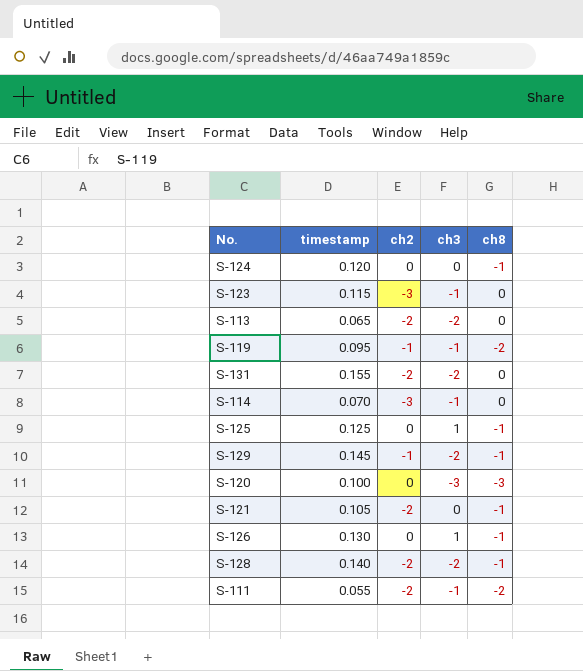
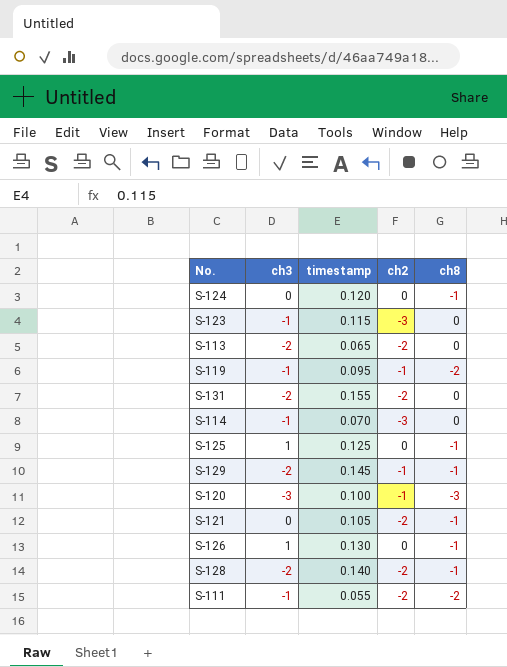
column ch3 | position: 4 -> 2
S-120 | ch2: 0 -> -1

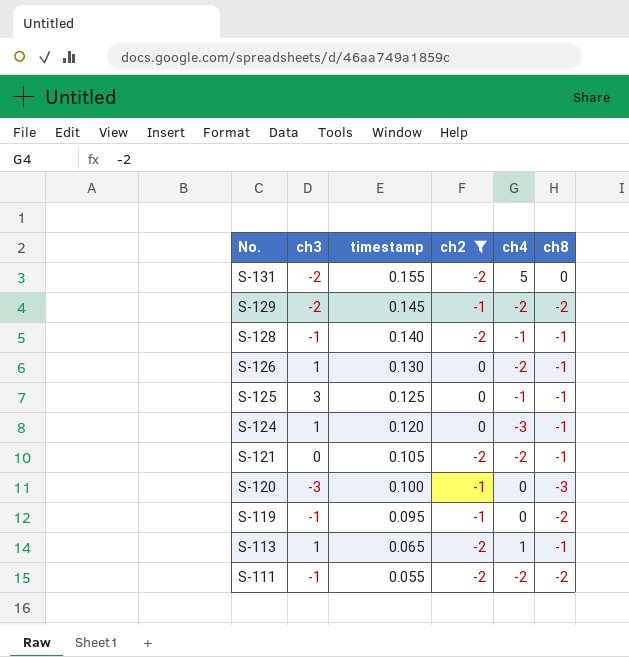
filter: none -> ch2 != -3
row order: none -> No. descending
column ch4 | position: none -> 5
S-129 | ch8: -1 -> -2
S-128 | ch3: -2 -> -1
S-125 | ch3: 1 -> 3
S-124 | ch3: 0 -> 1
S-113 | ch3: -2 -> 1
S-113 | ch8: 0 -> -1

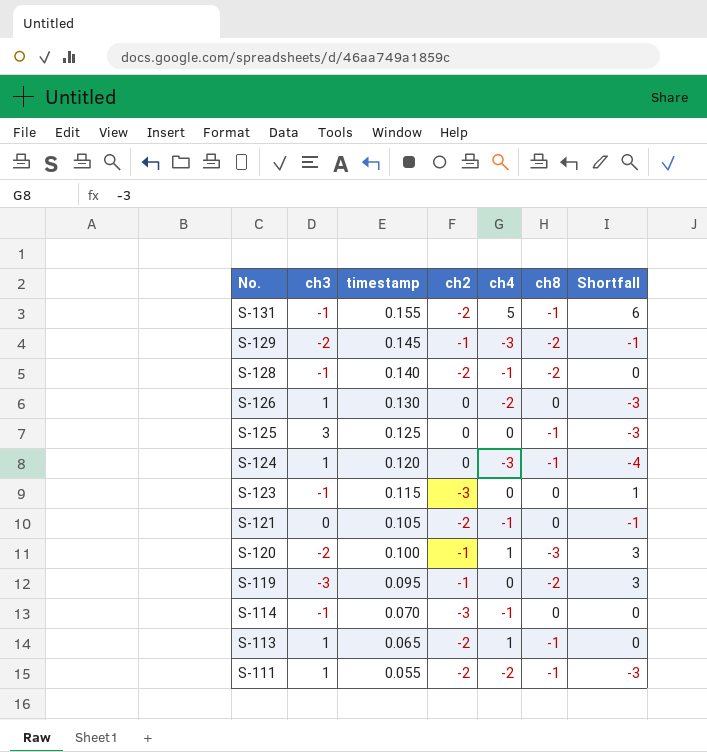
filter: ch2 != -3 -> none
column Shortfall | formula: none -> [ch4] - [ch3]
S-131 | ch3: -2 -> -1
S-131 | ch8: 0 -> -1
S-129 | ch4: -2 -> -3
S-128 | ch8: -1 -> -2
S-126 | ch8: -1 -> 0
S-125 | ch4: -1 -> 0
S-121 | ch4: -2 -> -1
S-121 | ch8: -1 -> 0
S-120 | ch3: -3 -> -2
S-120 | ch4: 0 -> 1
S-119 | ch3: -1 -> -3
S-111 | ch3: -1 -> 1
S-111 | ch8: -2 -> -1

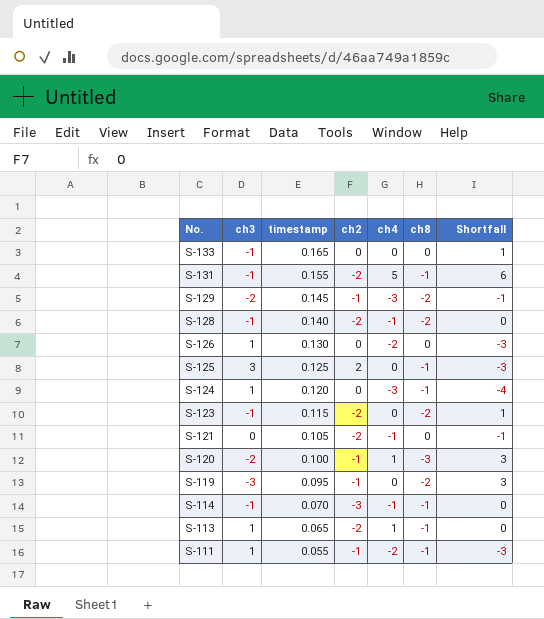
row S-133: none -> -1 | 0.165 | 0 | 0 | 0 | 1
S-125 | ch2: 0 -> 2
S-123 | ch2: -3 -> -2
S-123 | ch8: 0 -> -2
S-114 | ch8: 0 -> -1
S-111 | ch2: -2 -> -1

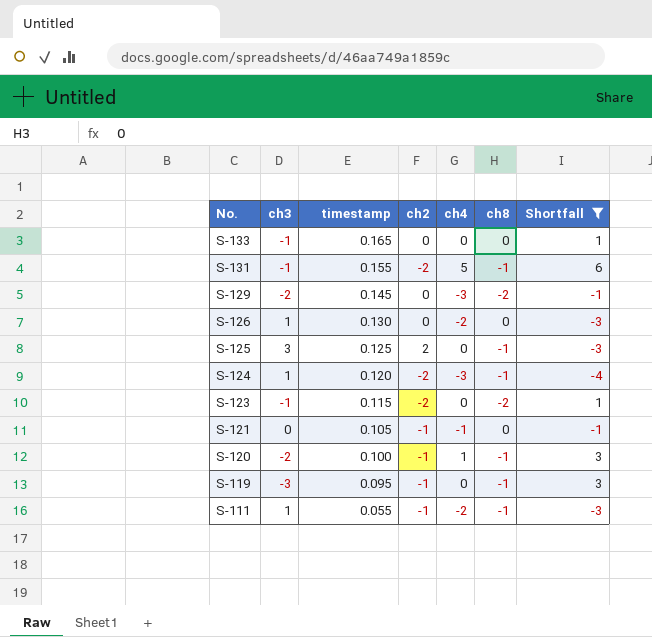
filter: none -> Shortfall != 0
S-129 | ch2: -1 -> 0
S-124 | ch2: 0 -> -2
S-121 | ch2: -2 -> -1
S-120 | ch8: -3 -> -1
S-119 | ch8: -2 -> -1

